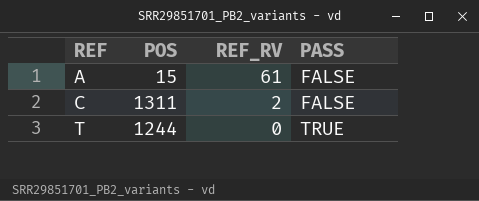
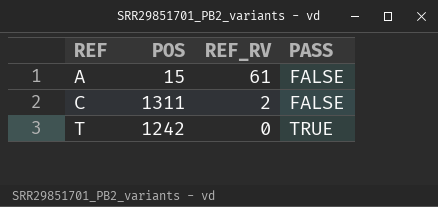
T | POS: 1244 -> 1242

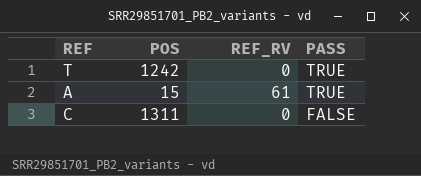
row order: REF ascending -> PASS descending
A | PASS: FALSE -> TRUE
C | REF_RV: 2 -> 0

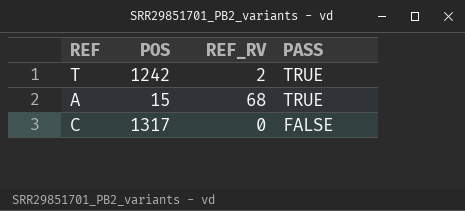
T | REF_RV: 0 -> 2
A | REF_RV: 61 -> 68
C | POS: 1311 -> 1317

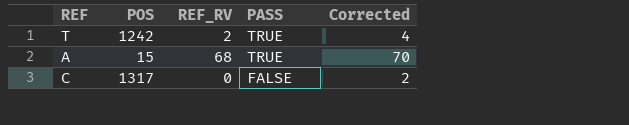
column Corrected | formula: none -> [REF_RV] + 2

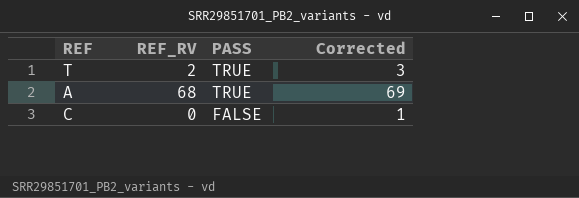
column POS | position: 2 -> none
column Corrected | formula: [REF_RV] + 2 -> [REF_RV] + 1

